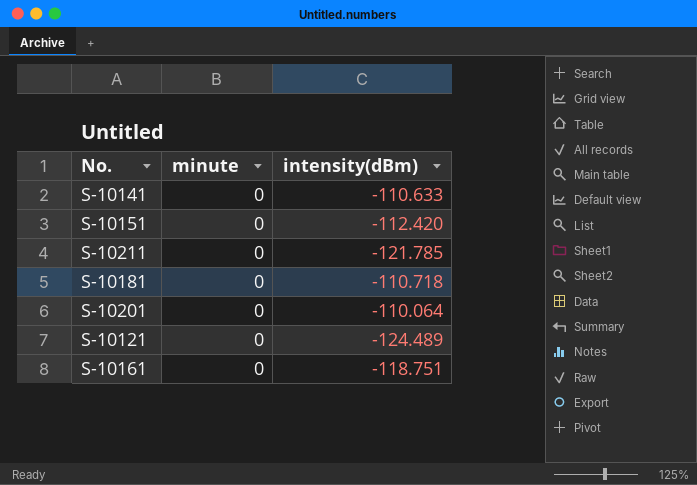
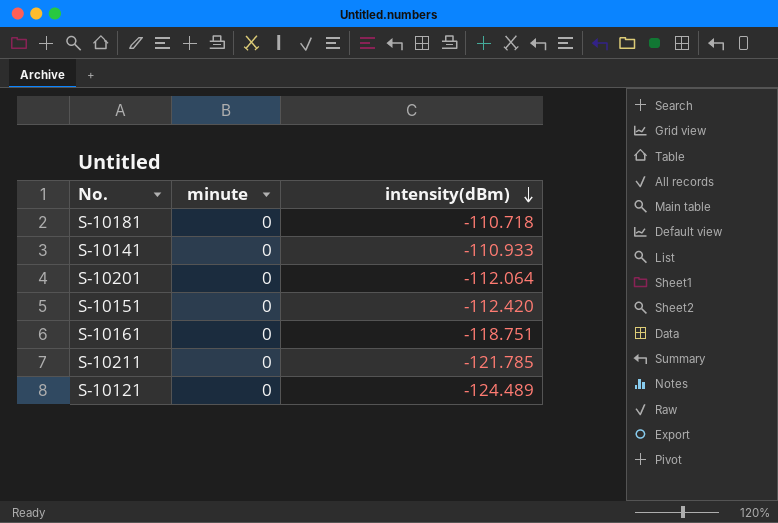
row order: none -> intensity(dBm) descending
S-10141 | intensity(dBm): -110.633 -> -110.933
S-10201 | intensity(dBm): -110.064 -> -112.064

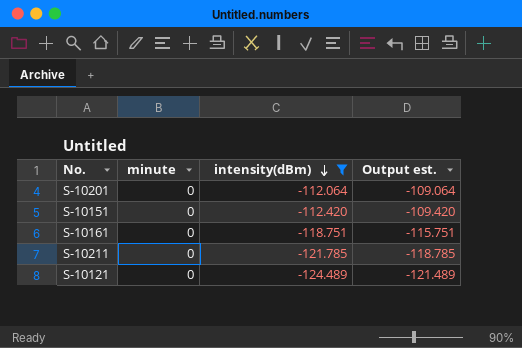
filter: none -> intensity(dBm) <= -112.064
column Output est. | formula: none -> [intensity(dBm)] + 3

